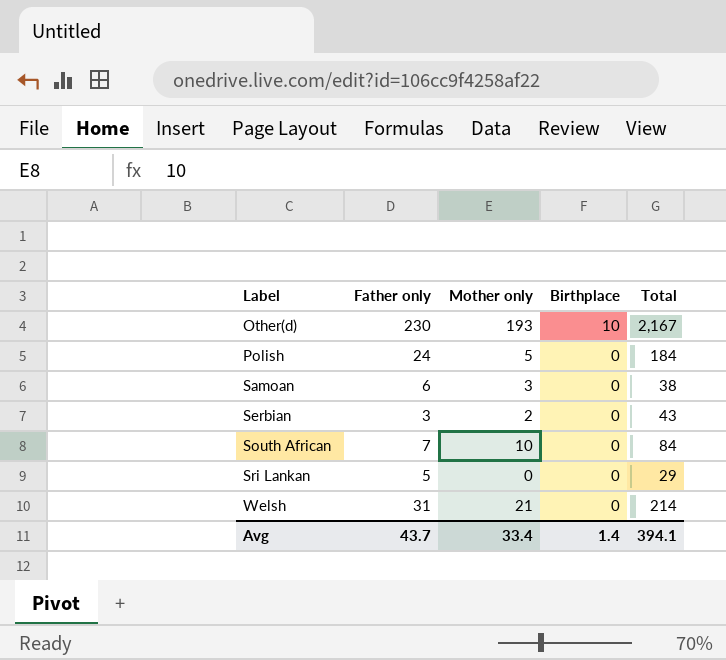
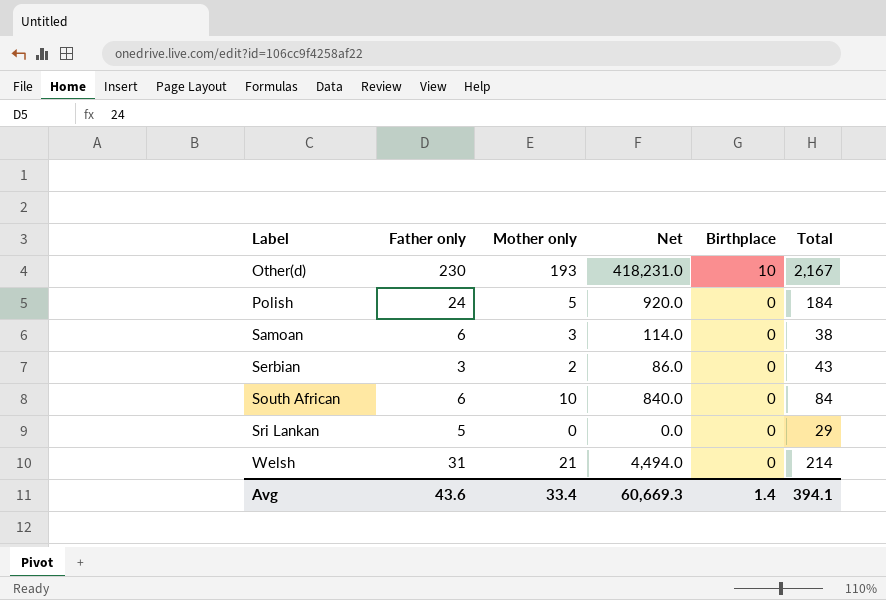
column Net | formula: none -> [Mother only] * [Total]
South African | Father only: 7 -> 6
Avg | Father only: 43.7 -> 43.6

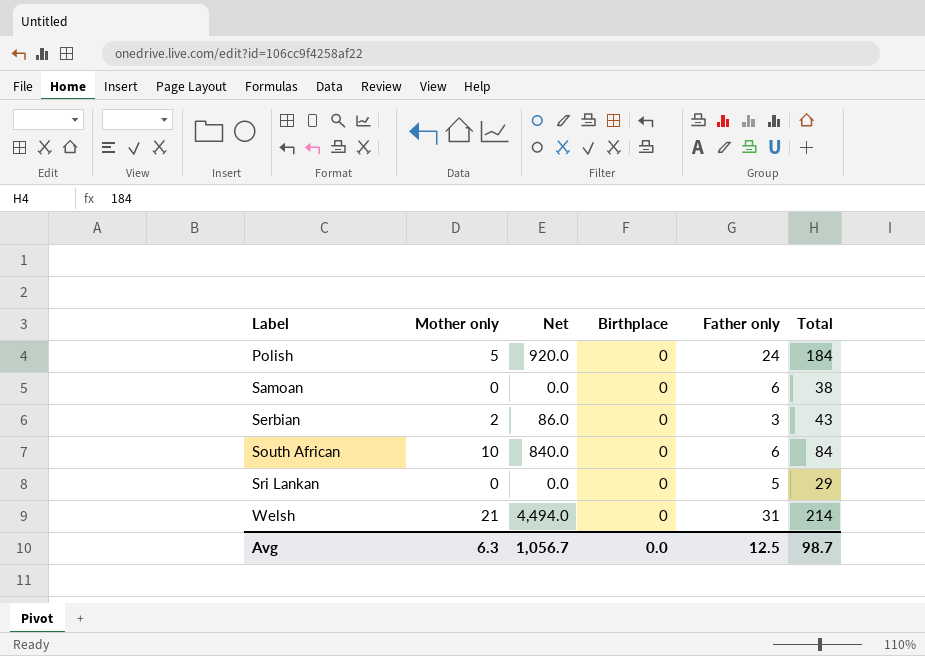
column Father only | position: 2 -> 5
row Other(d): 230 | 193 | 418,231.0 | 10 | 2,167 -> none
Samoan | Mother only: 3 -> 0
Samoan | Net: 114.0 -> 0.0
Avg | Mother only: 33.4 -> 6.3
Avg | Net: 60,669.3 -> 1,056.7
Avg | Birthplace: 1.4 -> 0.0
Avg | Father only: 43.6 -> 12.5
Avg | Total: 394.1 -> 98.7

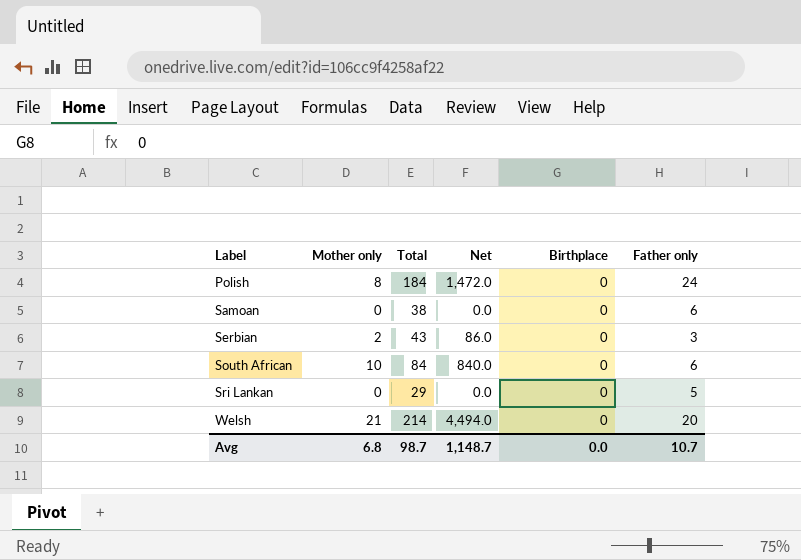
column Total | position: 6 -> 3
Polish | Mother only: 5 -> 8
Polish | Net: 920.0 -> 1,472.0
Welsh | Father only: 31 -> 20
Avg | Mother only: 6.3 -> 6.8
Avg | Net: 1,056.7 -> 1,148.7
Avg | Father only: 12.5 -> 10.7

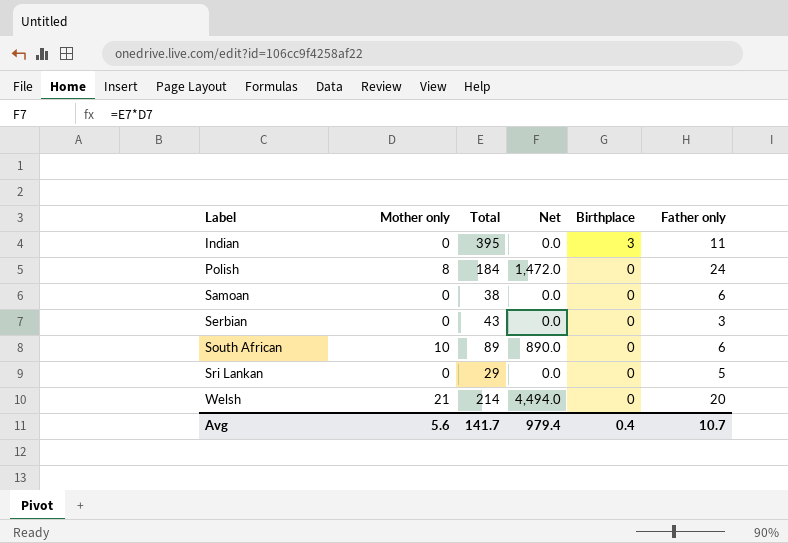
row Indian: none -> 0 | 395 | 0.0 | 3 | 11
Serbian | Mother only: 2 -> 0
Serbian | Net: 86.0 -> 0.0
South African | Total: 84 -> 89
South African | Net: 840.0 -> 890.0
Avg | Mother only: 6.8 -> 5.6
Avg | Total: 98.7 -> 141.7
Avg | Net: 1,148.7 -> 979.4
Avg | Birthplace: 0.0 -> 0.4

